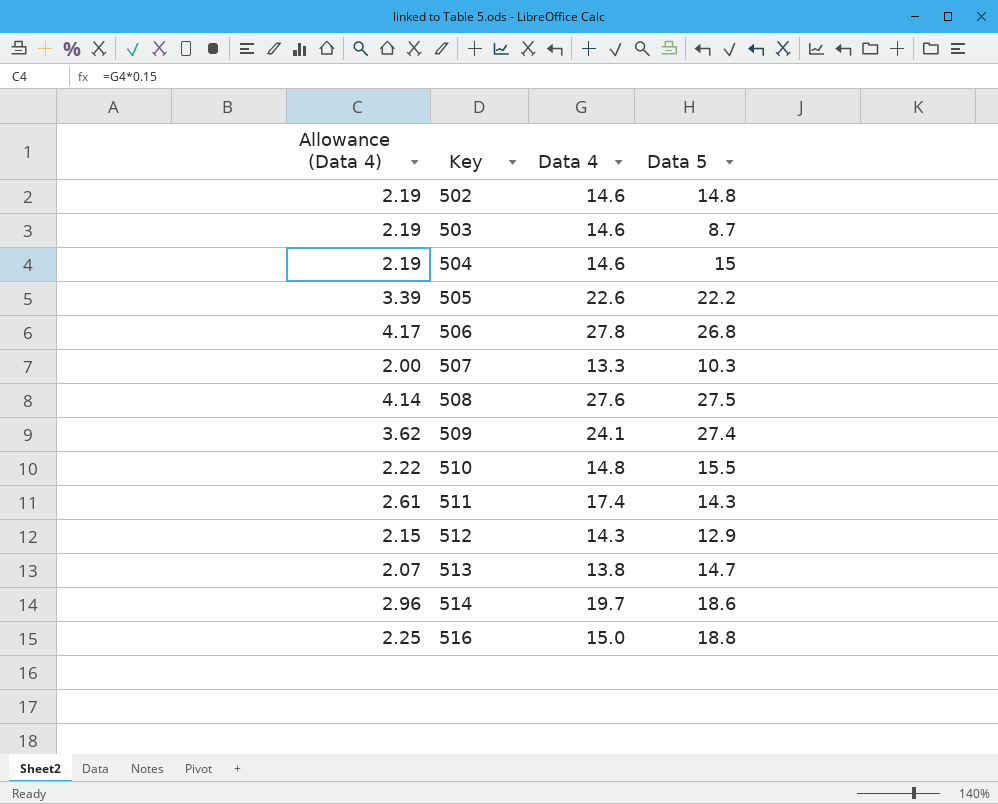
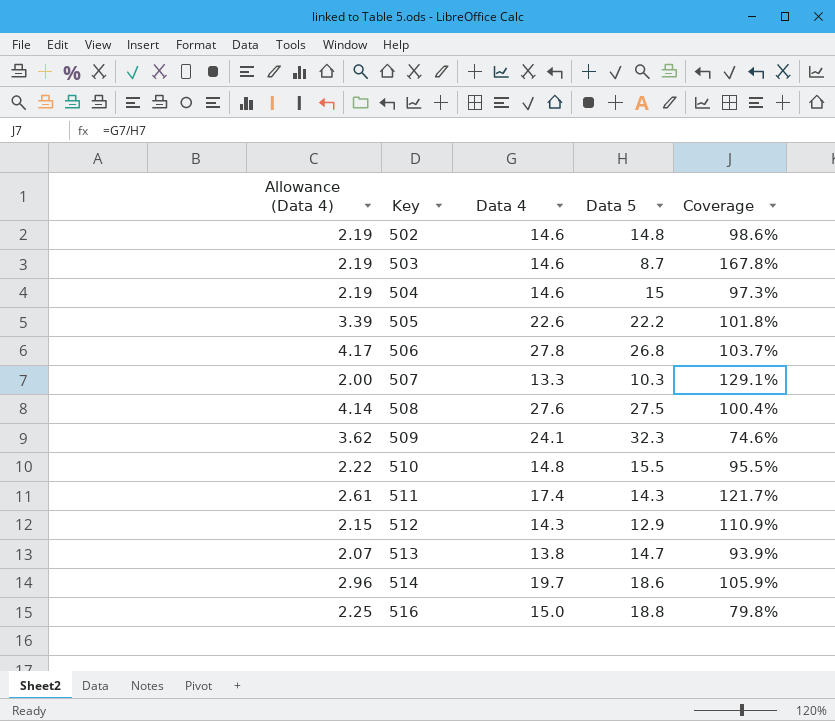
column Coverage | formula: none -> [Data 4] / [Data 5]
509 | Data 5: 27.4 -> 32.3

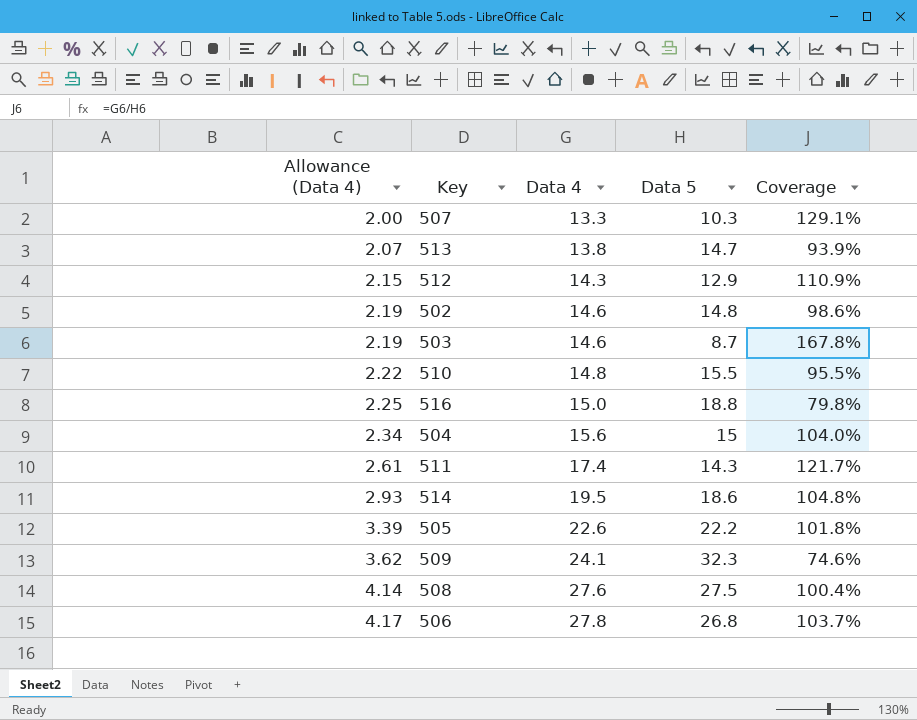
row order: Key ascending -> Allowance (Data 4) ascending
504 | Allowance (Data 4): 2.19 -> 2.34
504 | Data 4: 14.6 -> 15.6
504 | Coverage: 97.3% -> 104.0%
514 | Allowance (Data 4): 2.96 -> 2.93
514 | Data 4: 19.7 -> 19.5
514 | Coverage: 105.9% -> 104.8%

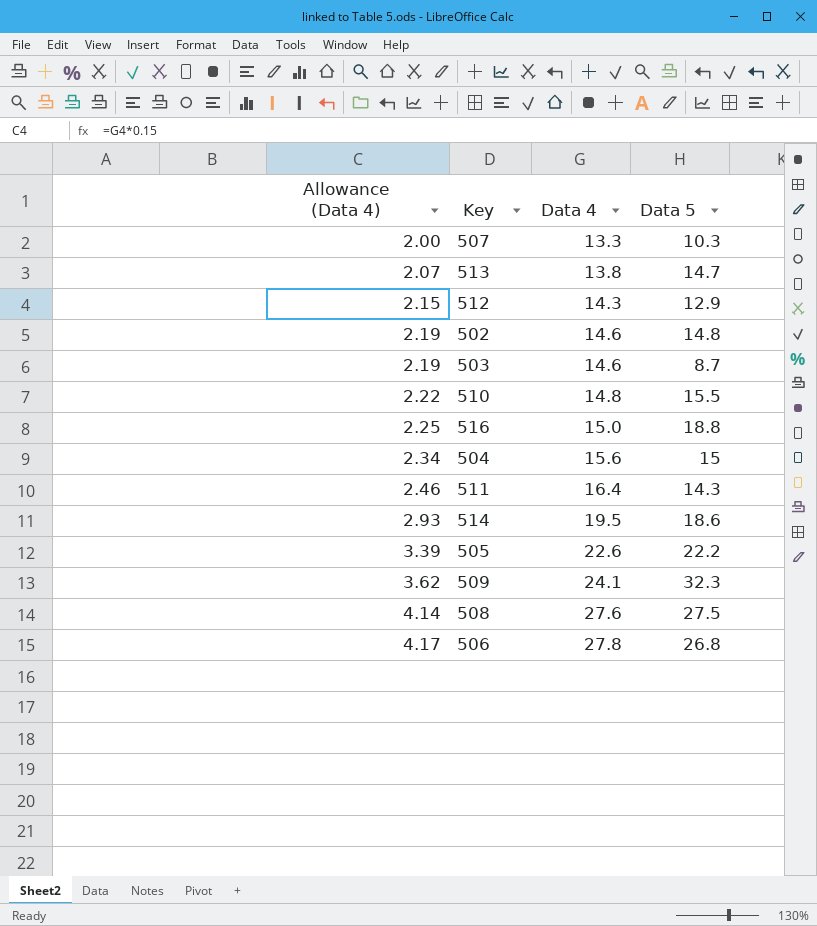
column Coverage | formula: [Data 4] / [Data 5] -> none
511 | Allowance (Data 4): 2.61 -> 2.46
511 | Data 4: 17.4 -> 16.4

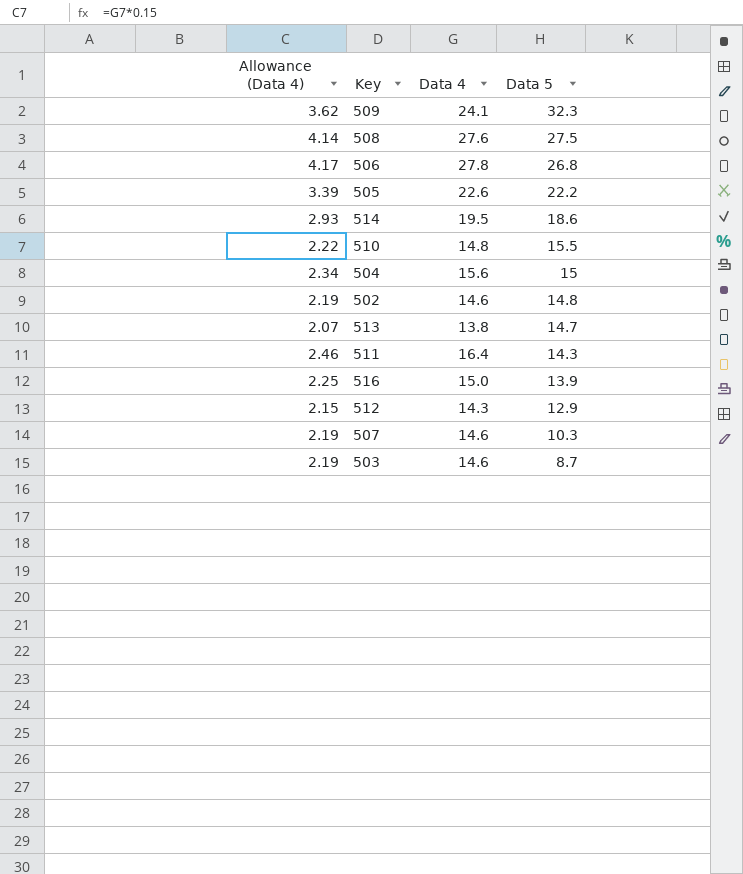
row order: Allowance (Data 4) ascending -> Data 5 descending
516 | Data 5: 18.8 -> 13.9
507 | Allowance (Data 4): 2.00 -> 2.19
507 | Data 4: 13.3 -> 14.6

